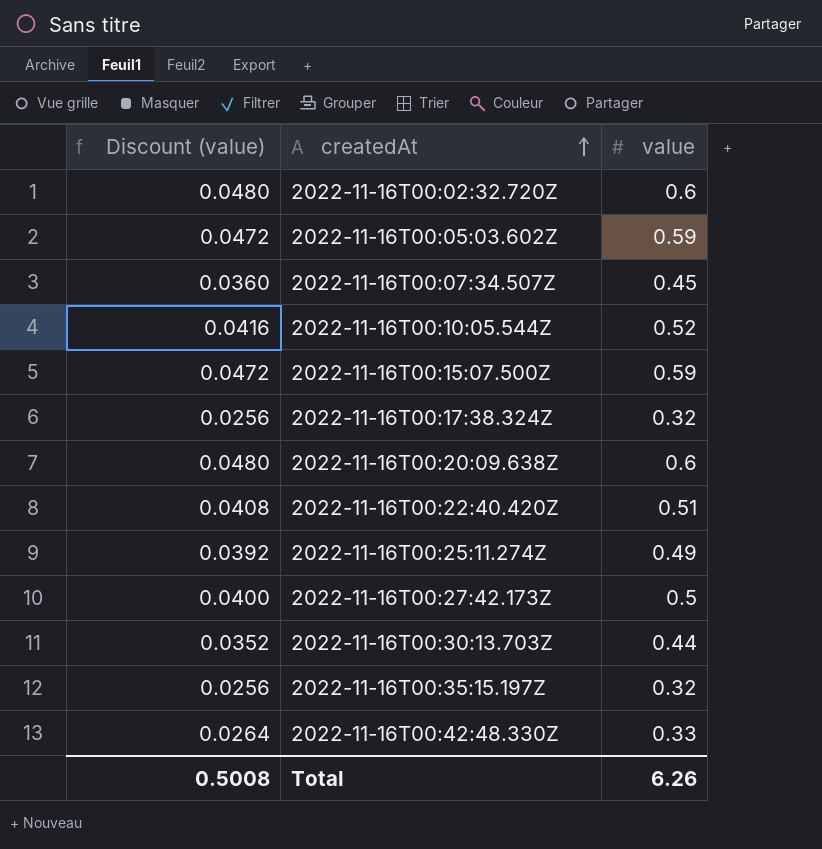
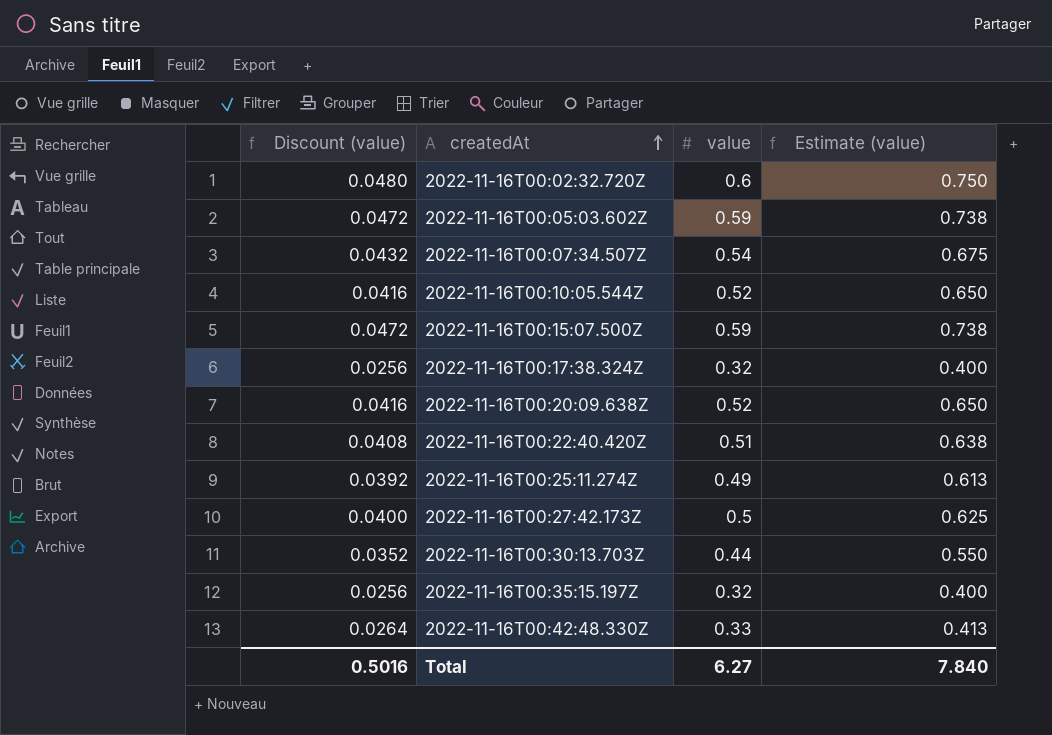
column Estimate (value) | formula: none -> [value] * 1.25
2022-11-16T00:07:34.507Z | Discount (value): 0.0360 -> 0.0432
2022-11-16T00:07:34.507Z | value: 0.45 -> 0.54
2022-11-16T00:20:09.638Z | Discount (value): 0.0480 -> 0.0416
2022-11-16T00:20:09.638Z | value: 0.6 -> 0.52
Total | Discount (value): 0.5008 -> 0.5016
Total | value: 6.26 -> 6.27

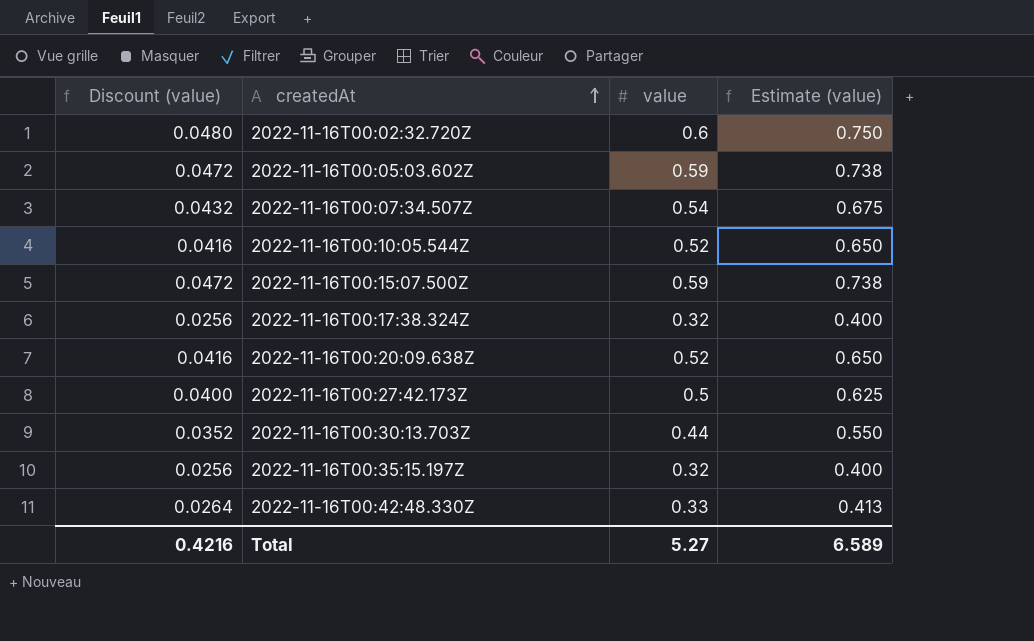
row 2022-11-16T00:22:40.420Z: 0.0408 | 0.51 | 0.638 -> none
row 2022-11-16T00:25:11.274Z: 0.0392 | 0.49 | 0.613 -> none
Total | Discount (value): 0.5016 -> 0.4216
Total | value: 6.27 -> 5.27
Total | Estimate (value): 7.840 -> 6.589

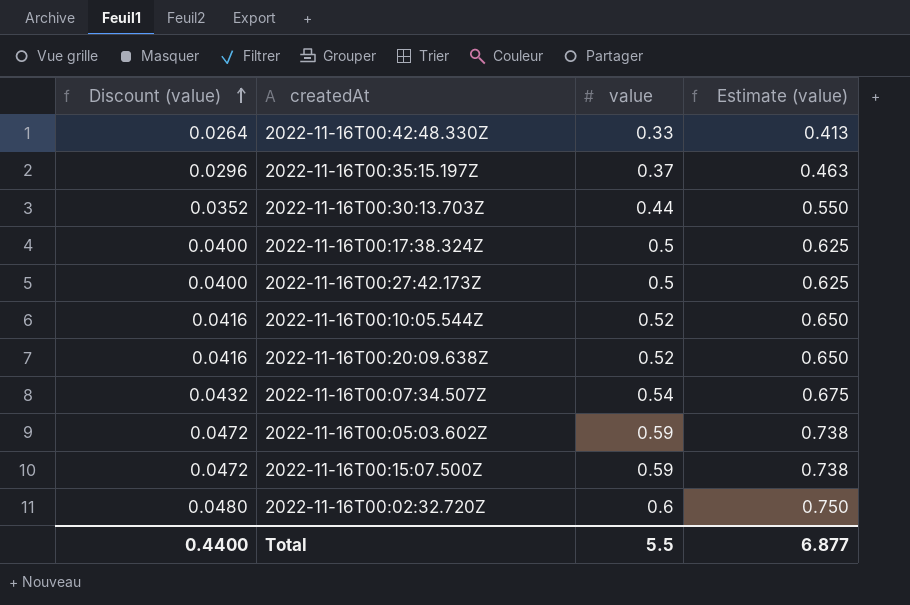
row order: createdAt ascending -> Discount (value) ascending
2022-11-16T00:35:15.197Z | Discount (value): 0.0256 -> 0.0296
2022-11-16T00:35:15.197Z | value: 0.32 -> 0.37
2022-11-16T00:35:15.197Z | Estimate (value): 0.400 -> 0.463
2022-11-16T00:17:38.324Z | Discount (value): 0.0256 -> 0.0400
2022-11-16T00:17:38.324Z | value: 0.32 -> 0.5
2022-11-16T00:17:38.324Z | Estimate (value): 0.400 -> 0.625
Total | Discount (value): 0.4216 -> 0.4400
Total | value: 5.27 -> 5.5
Total | Estimate (value): 6.589 -> 6.877

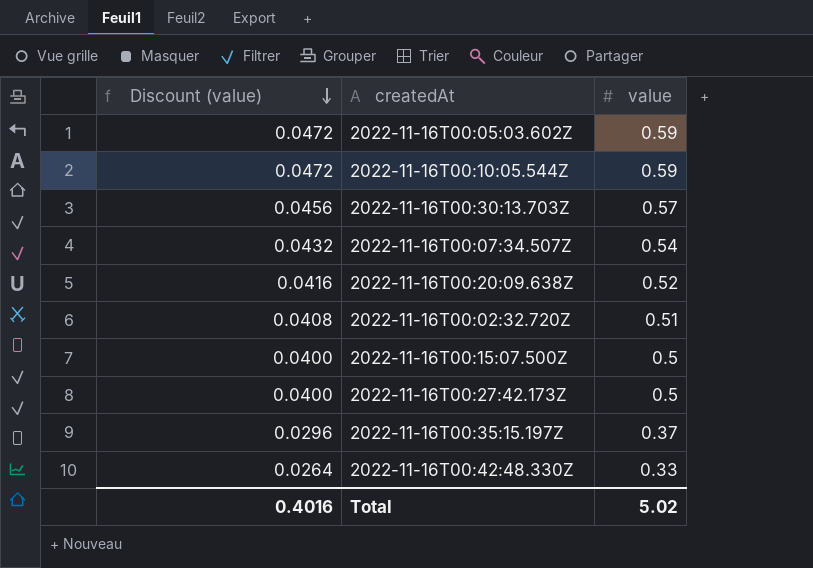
row order: Discount (value) ascending -> Discount (value) descending
column Estimate (value) | formula: [value] * 1.25 -> none
row 2022-11-16T00:17:38.324Z: 0.0400 | 0.5 | 0.625 -> none
2022-11-16T00:10:05.544Z | Discount (value): 0.0416 -> 0.0472
2022-11-16T00:10:05.544Z | value: 0.52 -> 0.59
2022-11-16T00:30:13.703Z | Discount (value): 0.0352 -> 0.0456
2022-11-16T00:30:13.703Z | value: 0.44 -> 0.57
2022-11-16T00:02:32.720Z | Discount (value): 0.0480 -> 0.0408
2022-11-16T00:02:32.720Z | value: 0.6 -> 0.51
2022-11-16T00:15:07.500Z | Discount (value): 0.0472 -> 0.0400
2022-11-16T00:15:07.500Z | value: 0.59 -> 0.5
Total | Discount (value): 0.4400 -> 0.4016
Total | value: 5.5 -> 5.02

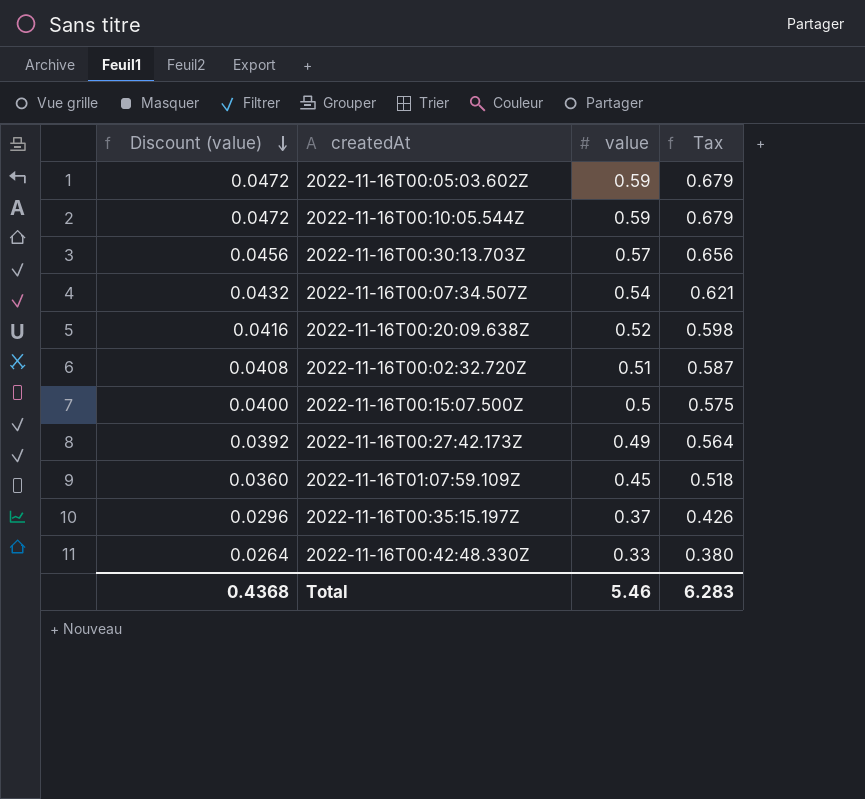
column Tax | formula: none -> [value] * 1.15
2022-11-16T00:27:42.173Z | Discount (value): 0.0400 -> 0.0392
2022-11-16T00:27:42.173Z | value: 0.5 -> 0.49
row 2022-11-16T01:07:59.109Z: none -> 0.0360 | 0.45 | 0.518
Total | Discount (value): 0.4016 -> 0.4368
Total | value: 5.02 -> 5.46

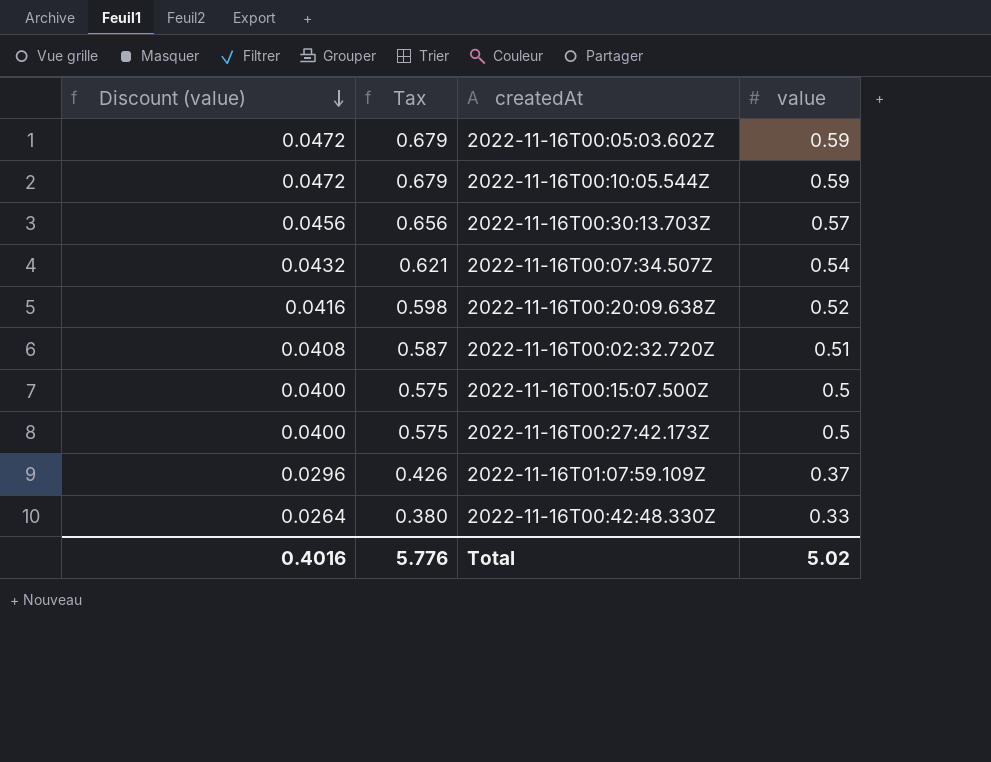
column Tax | position: 4 -> 2
row 2022-11-16T00:35:15.197Z: 0.0296 | 0.37 | 0.426 -> none
2022-11-16T00:27:42.173Z | Discount (value): 0.0392 -> 0.0400
2022-11-16T00:27:42.173Z | Tax: 0.564 -> 0.575
2022-11-16T00:27:42.173Z | value: 0.49 -> 0.5
2022-11-16T01:07:59.109Z | Discount (value): 0.0360 -> 0.0296
2022-11-16T01:07:59.109Z | Tax: 0.518 -> 0.426
2022-11-16T01:07:59.109Z | value: 0.45 -> 0.37
Total | Discount (value): 0.4368 -> 0.4016
Total | Tax: 6.283 -> 5.776
Total | value: 5.46 -> 5.02

